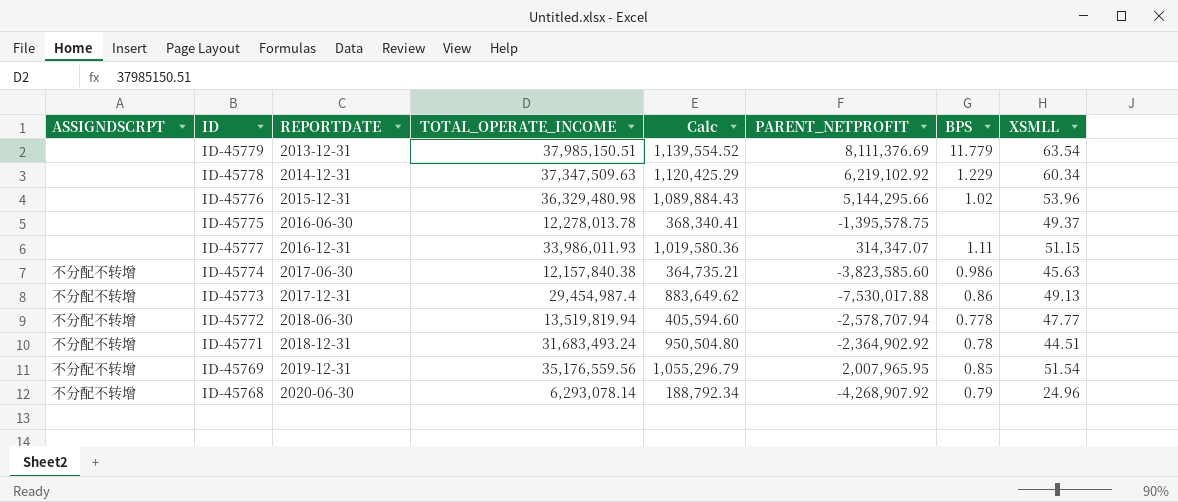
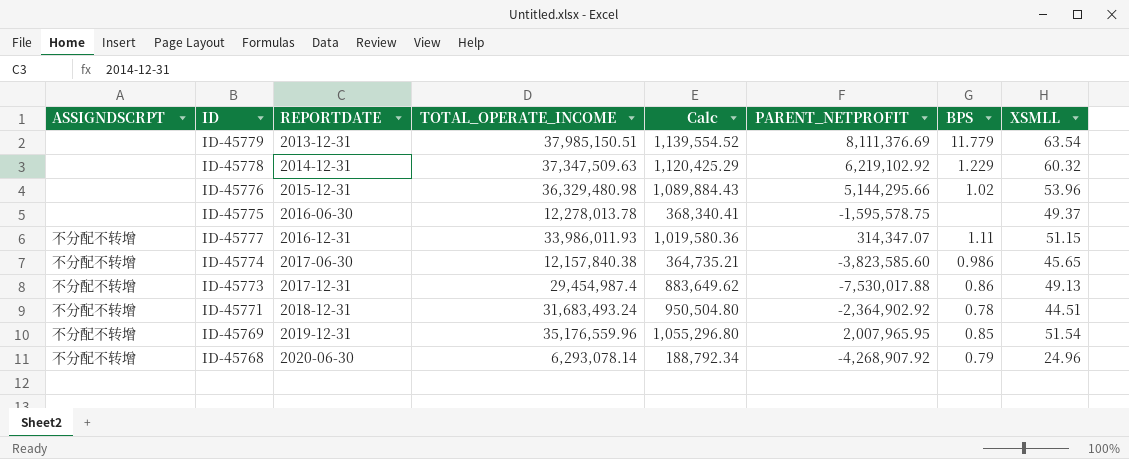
row ID-45772: 不分配不转增 | 2018-06-30 | 13,519,819.94 | 405,594.60 | -2,578,707.94 | 0.778 | 47.77 -> none
ID-45778 | XSMLL: 60.34 -> 60.32
ID-45775 | PARENT_NETPROFIT: -1,395,578.75 -> -1,595,578.75
ID-45777 | ASSIGNDSCRPT: none -> 不分配不转增
ID-45774 | XSMLL: 45.63 -> 45.65
ID-45769 | TOTAL_OPERATE_INCOME: 35,176,559.56 -> 35,176,559.96
ID-45769 | Calc: 1,055,296.79 -> 1,055,296.80

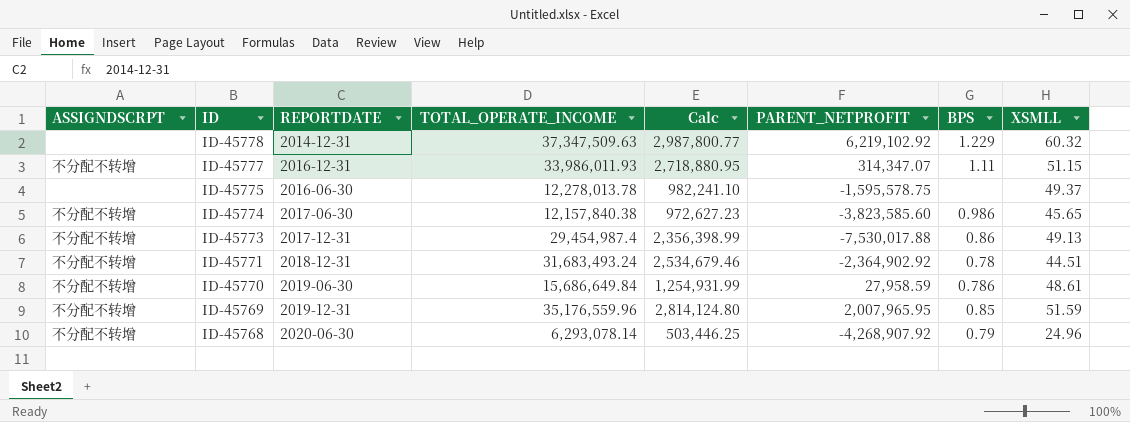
row order: REPORTDATE ascending -> ID descending
column Calc | formula: [TOTAL_OPERATE_INCOME] * 0.03 -> [TOTAL_OPERATE_INCOME] * 0.08
row ID-45779: none | 2013-12-31 | 37,985,150.51 | 1,139,554.52 | 8,111,376.69 | 11.779 | 63.54 -> none
row ID-45776: none | 2015-12-31 | 36,329,480.98 | 1,089,884.43 | 5,144,295.66 | 1.02 | 53.96 -> none
row ID-45770: none -> 不分配不转增 | 2019-06-30 | 15,686,649.84 | 1,254,931.99 | 27,958.59 | 0.786 | 48.61
ID-45769 | XSMLL: 51.54 -> 51.59

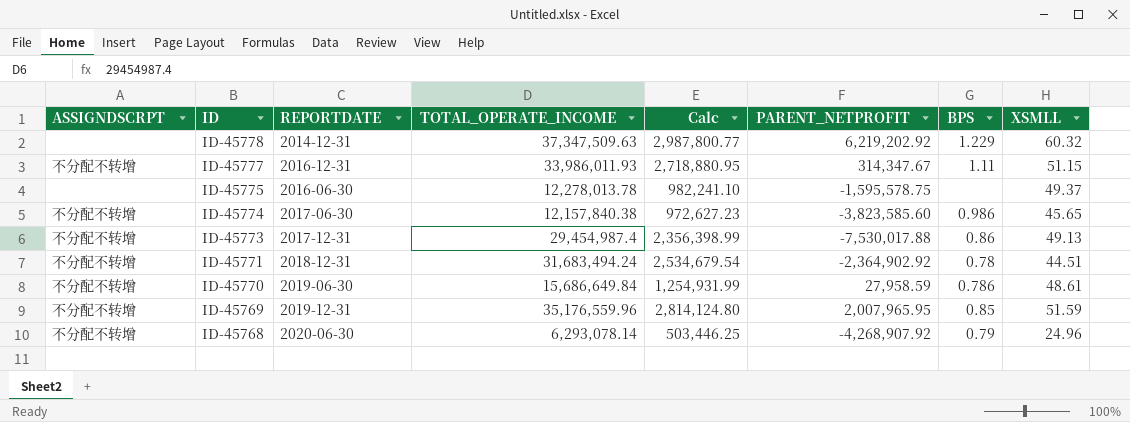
ID-45778 | PARENT_NETPROFIT: 6,219,102.92 -> 6,219,202.92
ID-45777 | PARENT_NETPROFIT: 314,347.07 -> 314,347.67
ID-45771 | TOTAL_OPERATE_INCOME: 31,683,493.24 -> 31,683,494.24
ID-45771 | Calc: 2,534,679.46 -> 2,534,679.54

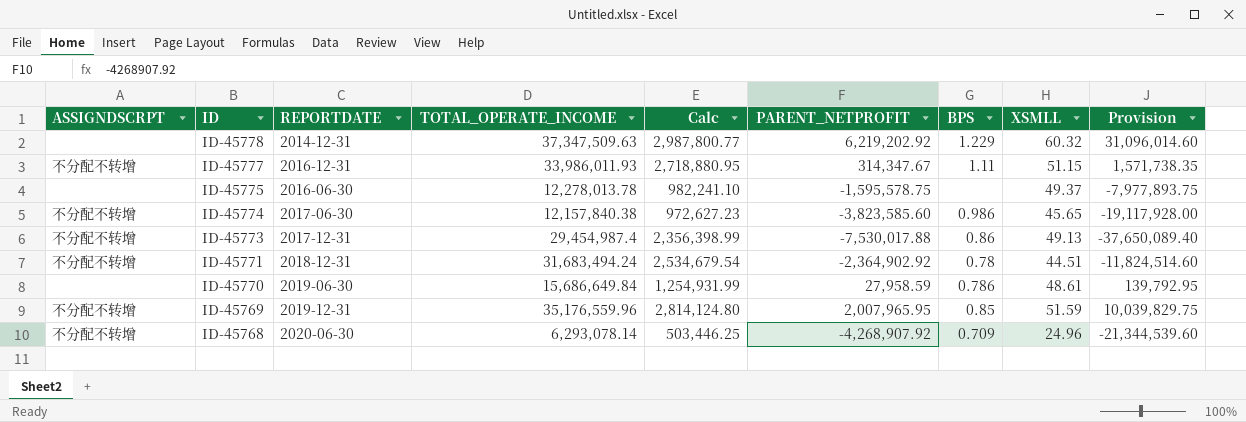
column Provision | formula: none -> [PARENT_NETPROFIT] * 5
ID-45770 | ASSIGNDSCRPT: 不分配不转增 -> none
ID-45768 | BPS: 0.79 -> 0.709

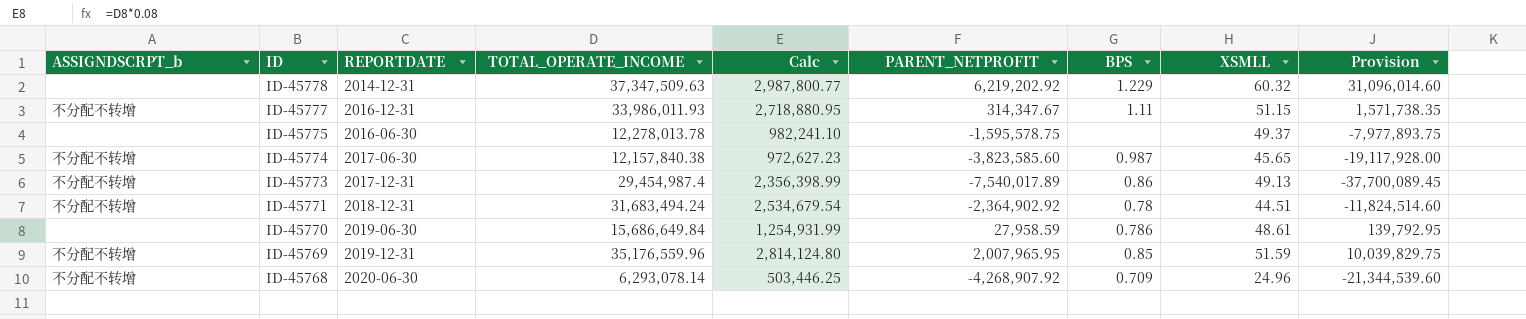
column name: ASSIGNDSCRPT -> ASSIGNDSCRPT_b
ID-45774 | BPS: 0.986 -> 0.987
ID-45773 | PARENT_NETPROFIT: -7,530,017.88 -> -7,540,017.89
ID-45773 | Provision: -37,650,089.40 -> -37,700,089.45

